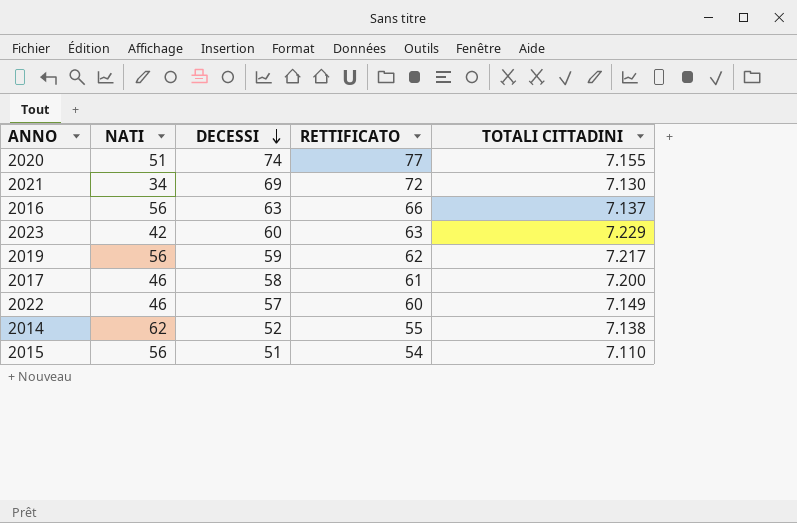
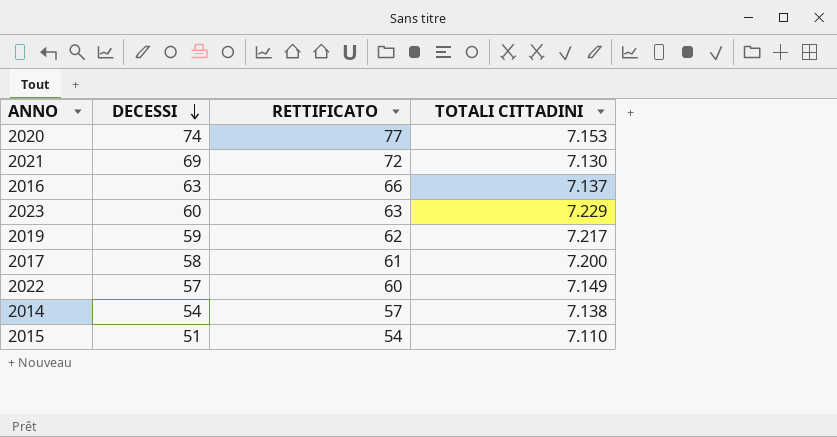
column NATI | position: 2 -> none
2020 | TOTALI CITTADINI: 7.155 -> 7.153
2014 | DECESSI: 52 -> 54
2014 | RETTIFICATO: 55 -> 57

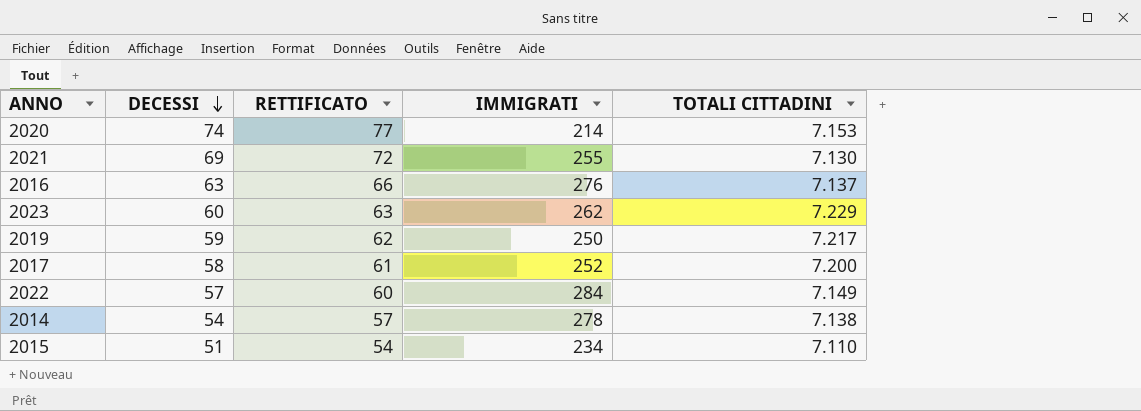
column IMMIGRATI | position: none -> 4

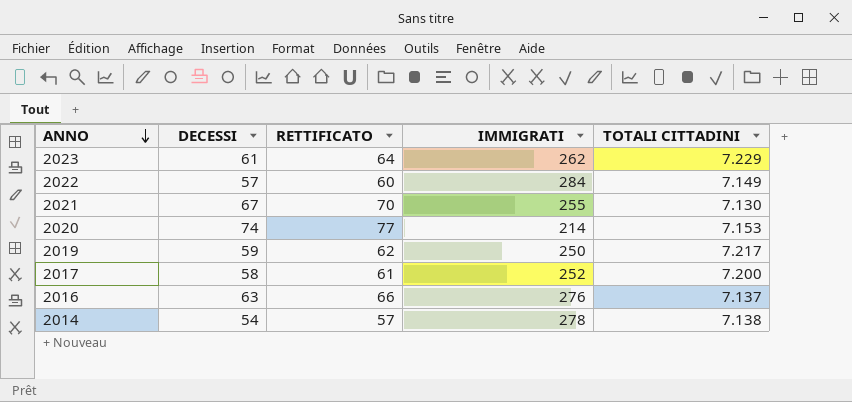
row order: DECESSI descending -> ANNO descending
row 2015: 51 | 54 | 234 | 7.110 -> none
2023 | DECESSI: 60 -> 61
2023 | RETTIFICATO: 63 -> 64
2021 | DECESSI: 69 -> 67
2021 | RETTIFICATO: 72 -> 70

